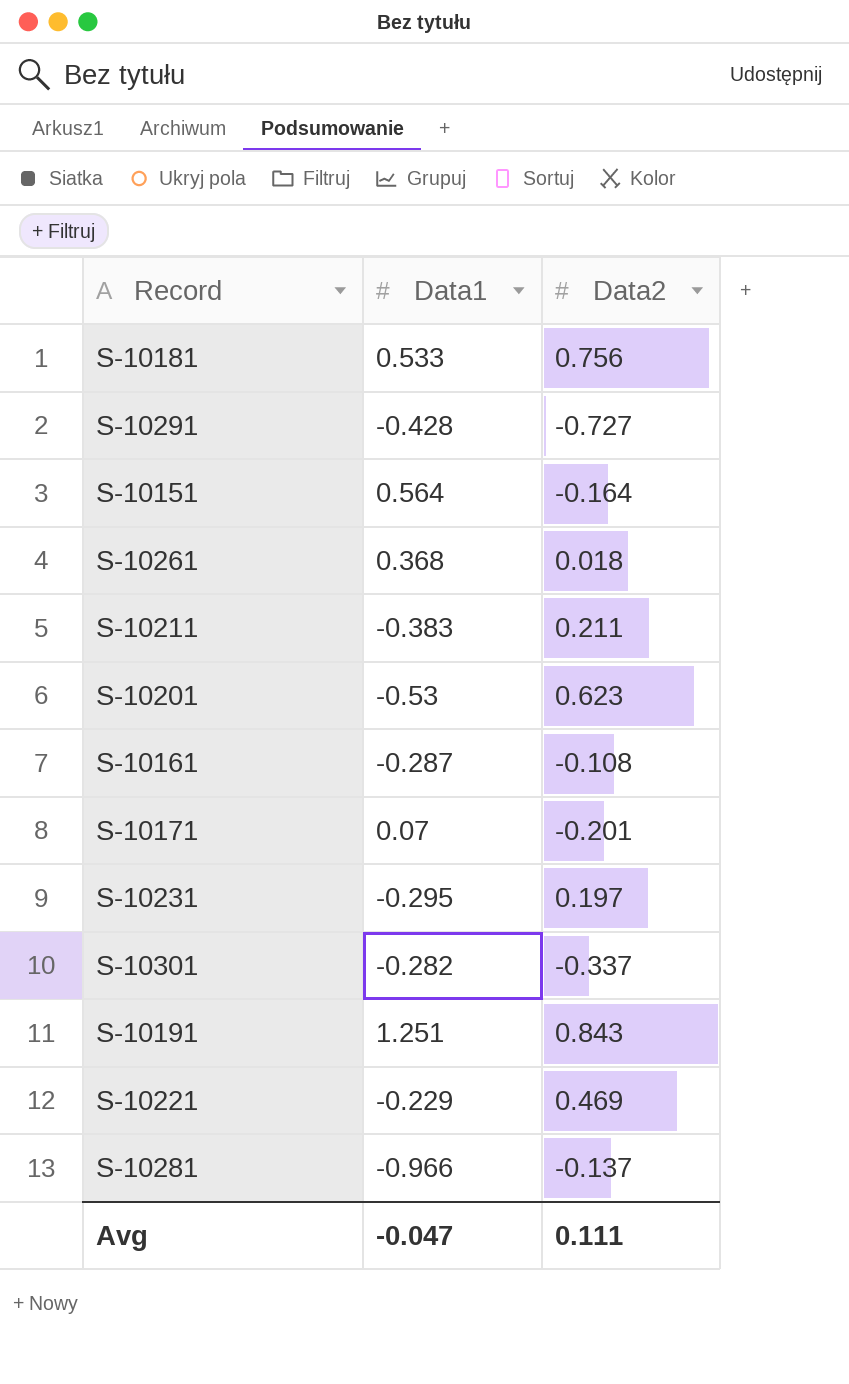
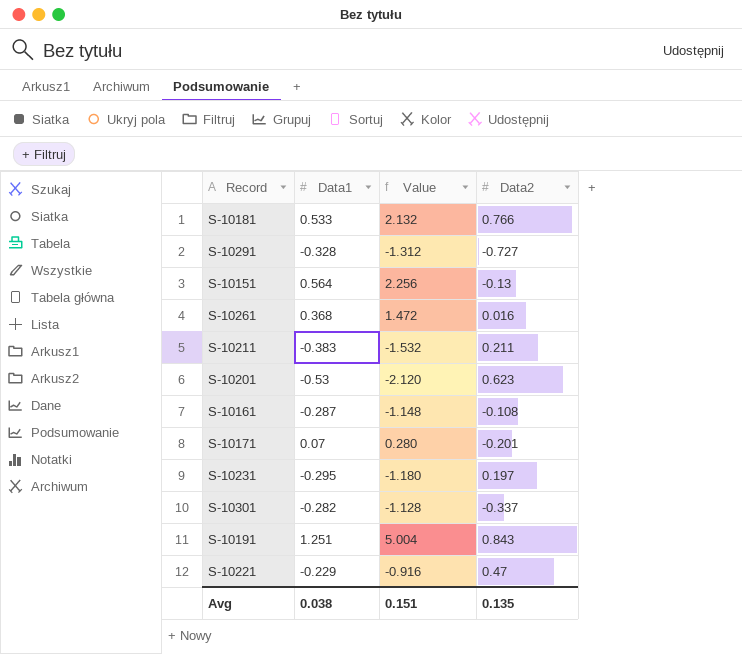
column Value | formula: none -> [Data1] * 4
row S-10281: -0.966 | -0.137 -> none
S-10181 | Data2: 0.756 -> 0.766
S-10291 | Data1: -0.428 -> -0.328
S-10151 | Data2: -0.164 -> -0.13
S-10261 | Data2: 0.018 -> 0.016
S-10221 | Data2: 0.469 -> 0.47
Avg | Data1: -0.047 -> 0.038
Avg | Data2: 0.111 -> 0.135

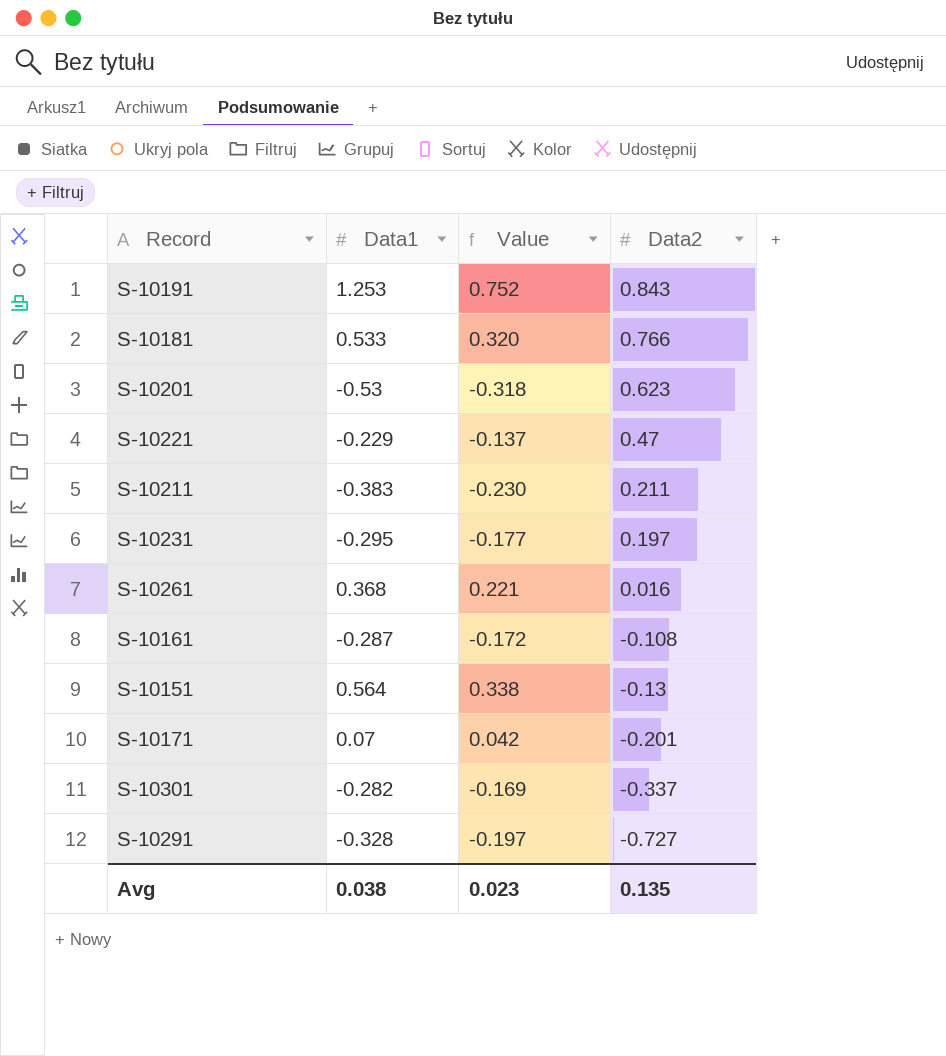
row order: none -> Data2 descending
column Value | formula: [Data1] * 4 -> [Data1] * 0.6
S-10191 | Data1: 1.251 -> 1.253
Avg | Value: 0.151 -> 0.023

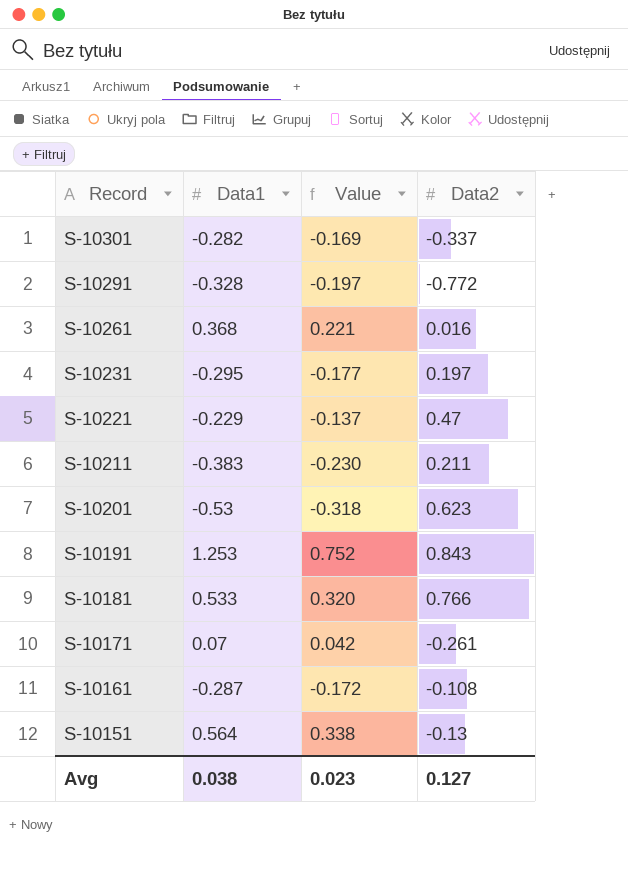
row order: Data2 descending -> Record descending
S-10291 | Data2: -0.727 -> -0.772
S-10171 | Data2: -0.201 -> -0.261
Avg | Data2: 0.135 -> 0.127

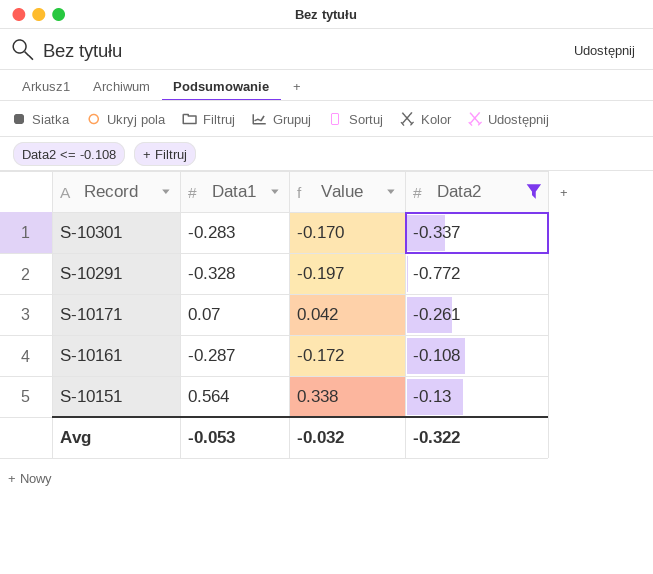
filter: none -> Data2 <= -0.108
S-10301 | Data1: -0.282 -> -0.283
S-10301 | Value: -0.169 -> -0.170
Avg | Data1: 0.038 -> -0.053
Avg | Value: 0.023 -> -0.032
Avg | Data2: 0.127 -> -0.322

